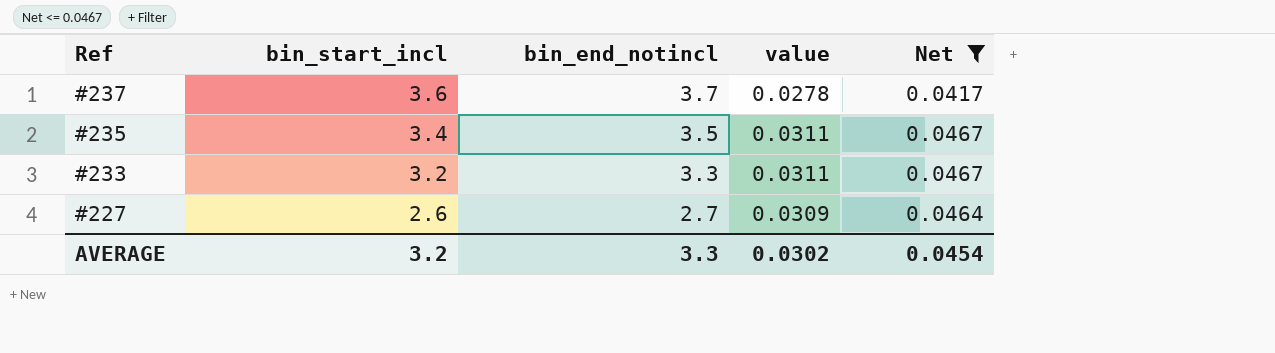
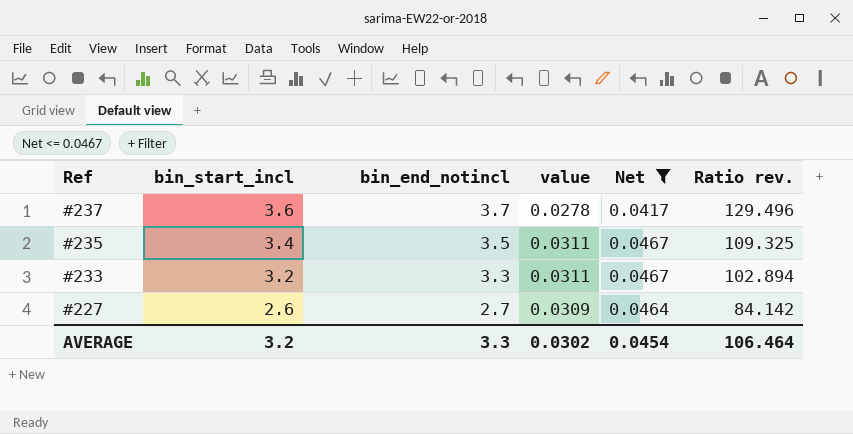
column Ratio rev. | formula: none -> [bin_start_incl] / [value]

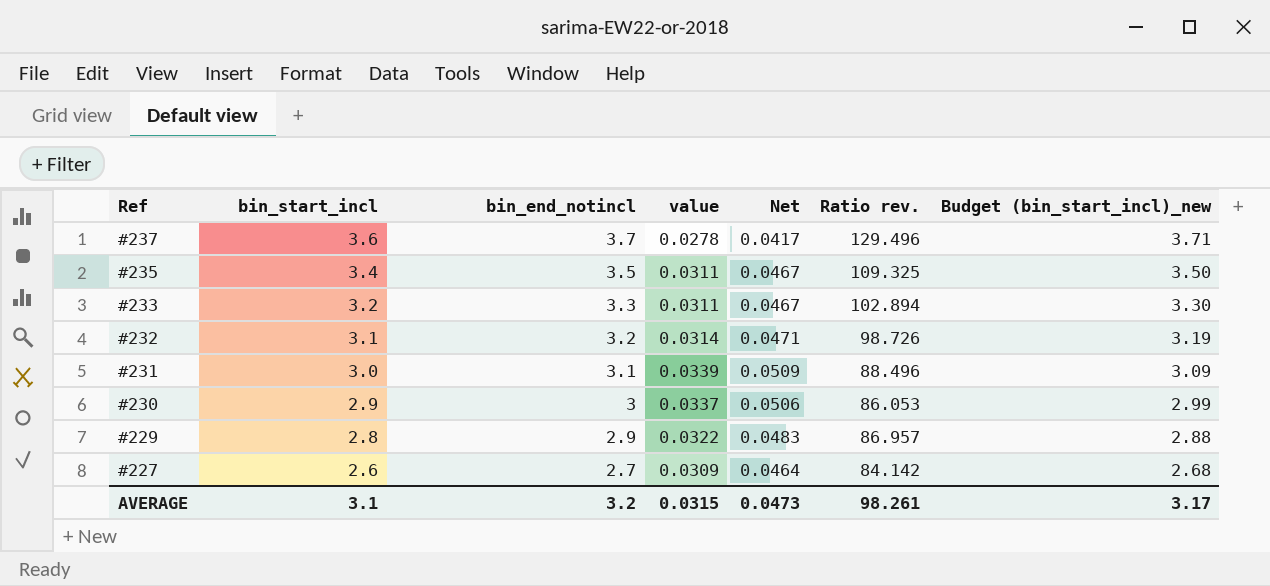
filter: Net <= 0.0467 -> none
column Budget (bin_start_incl)_new | formula: none -> [bin_start_incl] * 1.03
AVERAGE | bin_start_incl: 3.2 -> 3.1
AVERAGE | bin_end_notincl: 3.3 -> 3.2
AVERAGE | value: 0.0302 -> 0.0315
AVERAGE | Net: 0.0454 -> 0.0473
AVERAGE | Ratio rev.: 106.464 -> 98.261

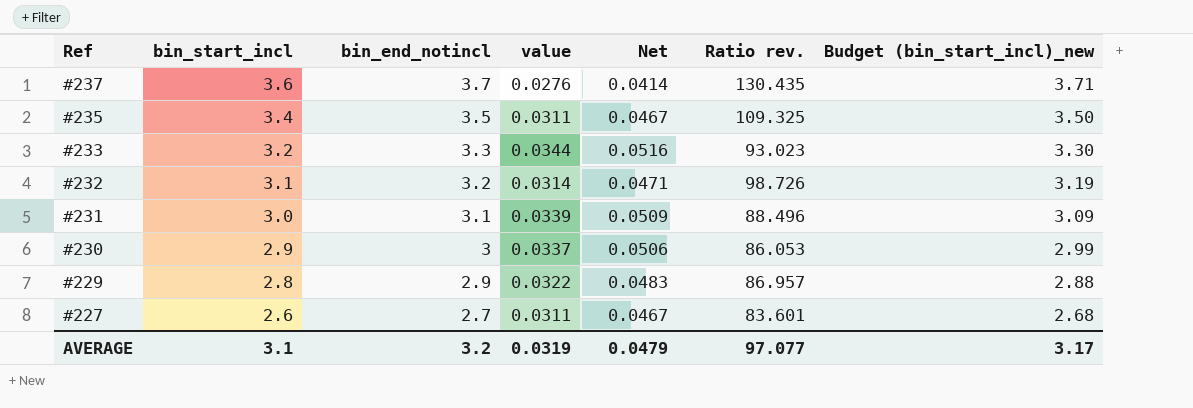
#237 | value: 0.0278 -> 0.0276
#237 | Net: 0.0417 -> 0.0414
#237 | Ratio rev.: 129.496 -> 130.435
#233 | value: 0.0311 -> 0.0344
#233 | Net: 0.0467 -> 0.0516
#233 | Ratio rev.: 102.894 -> 93.023
#227 | value: 0.0309 -> 0.0311
#227 | Net: 0.0464 -> 0.0467
#227 | Ratio rev.: 84.142 -> 83.601
AVERAGE | value: 0.0315 -> 0.0319
AVERAGE | Net: 0.0473 -> 0.0479
AVERAGE | Ratio rev.: 98.261 -> 97.077

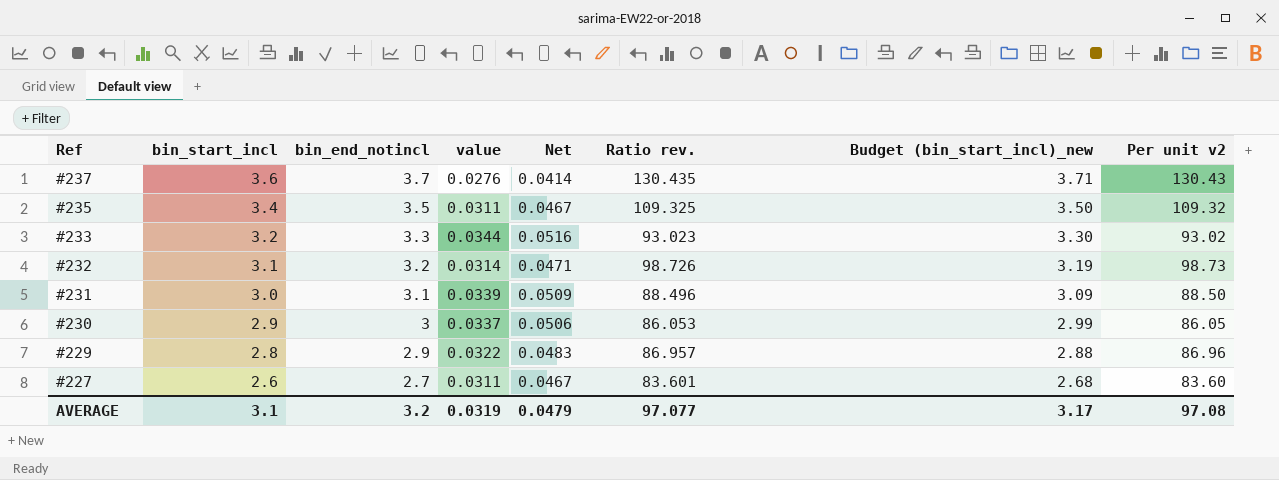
column Per unit v2 | formula: none -> [bin_start_incl] / [value]

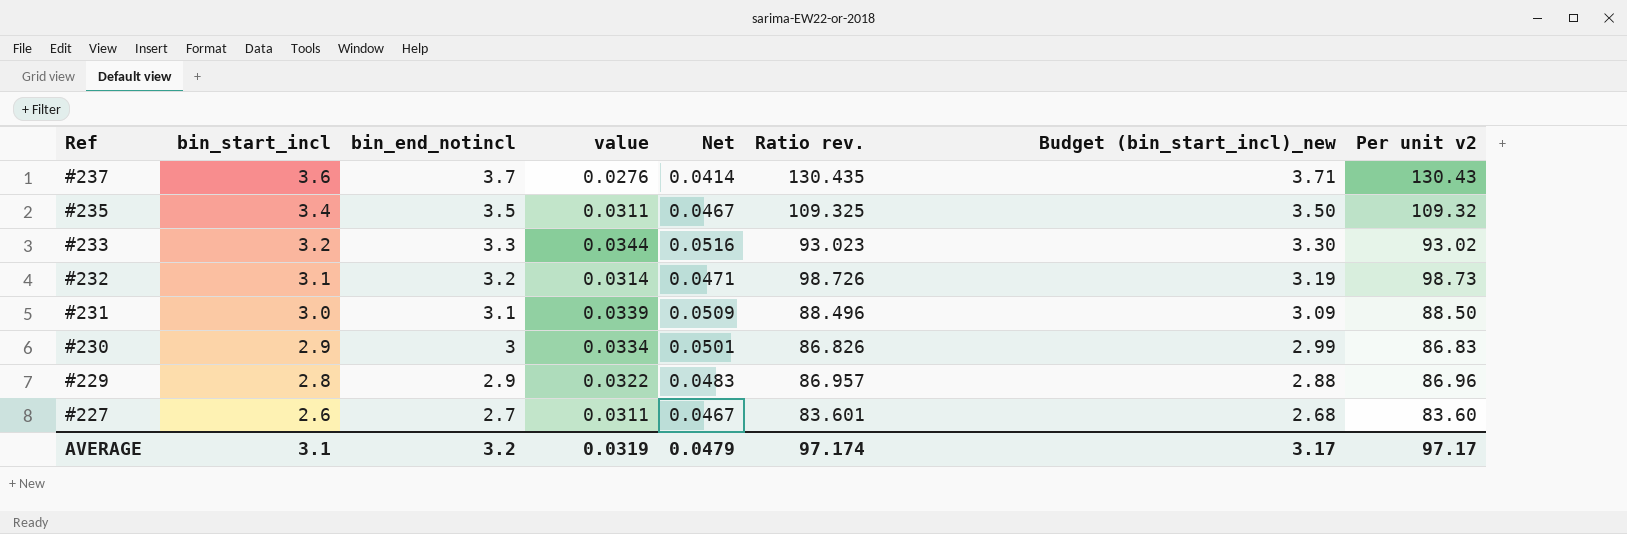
#230 | value: 0.0337 -> 0.0334
#230 | Net: 0.0506 -> 0.0501
#230 | Ratio rev.: 86.053 -> 86.826
#230 | Per unit v2: 86.05 -> 86.83
AVERAGE | Ratio rev.: 97.077 -> 97.174
AVERAGE | Per unit v2: 97.08 -> 97.17

